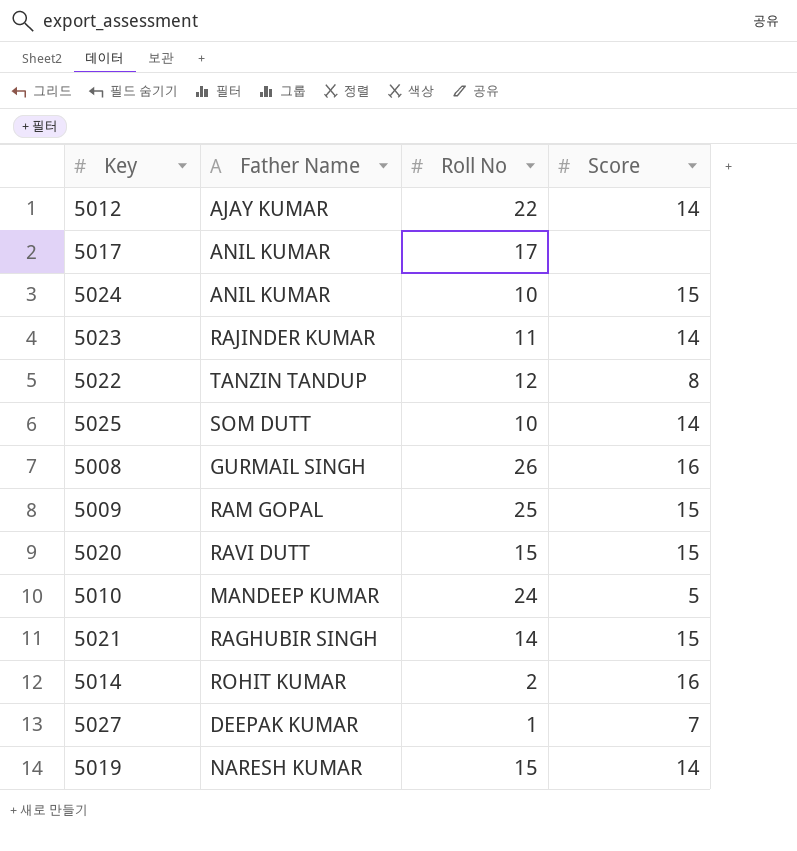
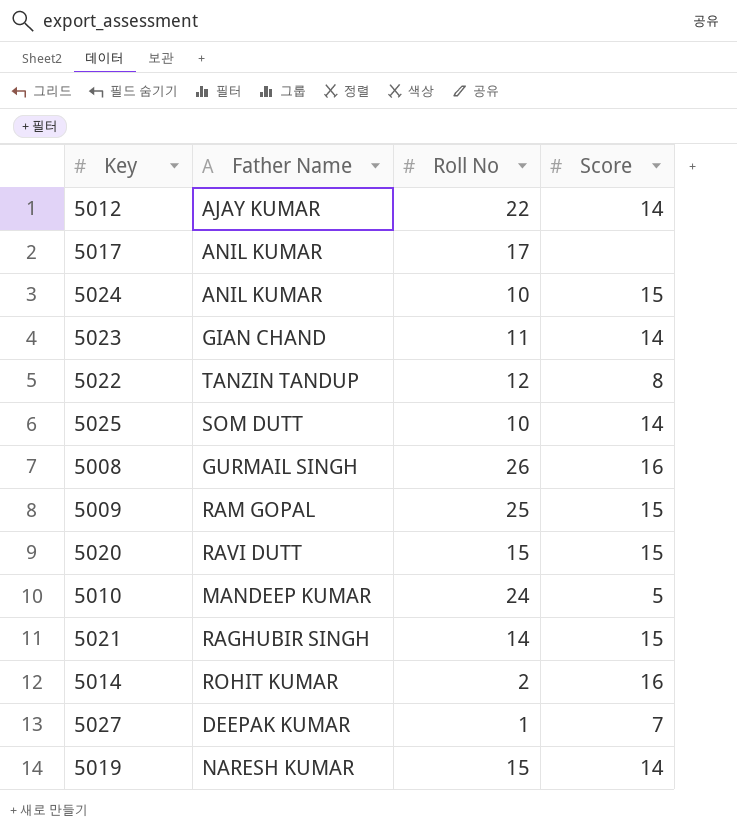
5023 | Father Name: RAJINDER KUMAR -> GIAN CHAND

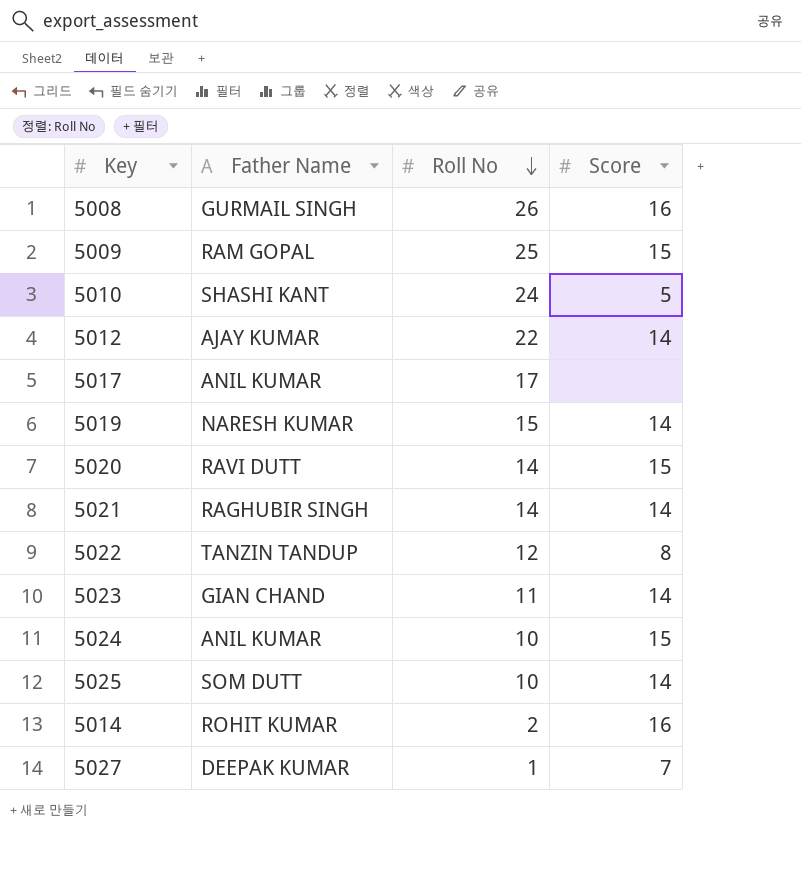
row order: none -> Roll No descending
5010 | Father Name: MANDEEP KUMAR -> SHASHI KANT
5020 | Roll No: 15 -> 14
5021 | Score: 15 -> 14

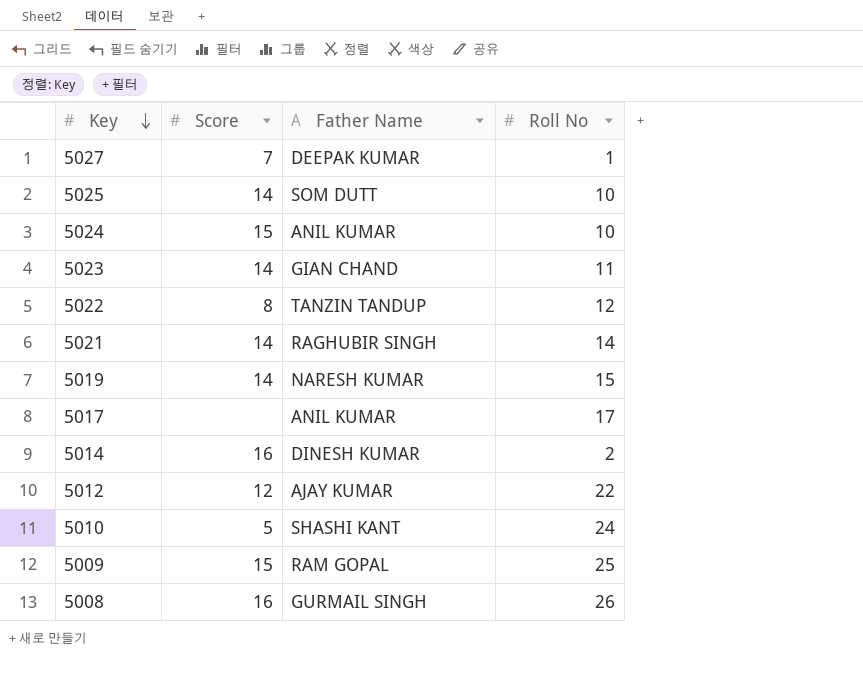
row order: Roll No descending -> Key descending
column Score | position: 4 -> 2
row 5020: RAVI DUTT | 14 | 15 -> none
5014 | Father Name: ROHIT KUMAR -> DINESH KUMAR
5012 | Score: 14 -> 12

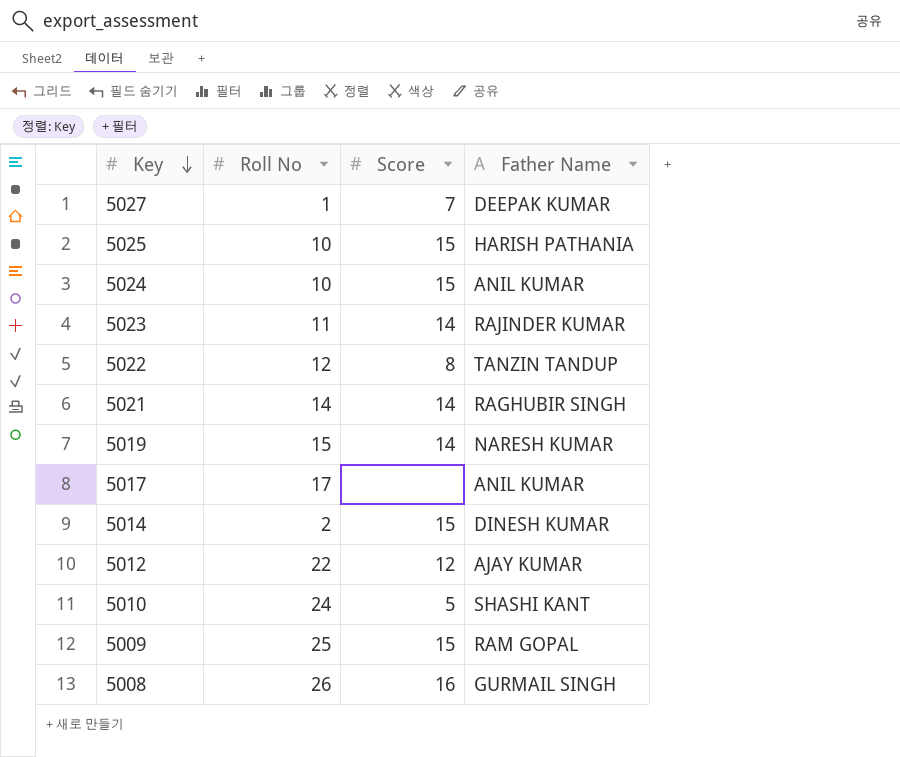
column Roll No | position: 4 -> 2
5025 | Score: 14 -> 15
5025 | Father Name: SOM DUTT -> HARISH PATHANIA
5023 | Father Name: GIAN CHAND -> RAJINDER KUMAR
5014 | Score: 16 -> 15

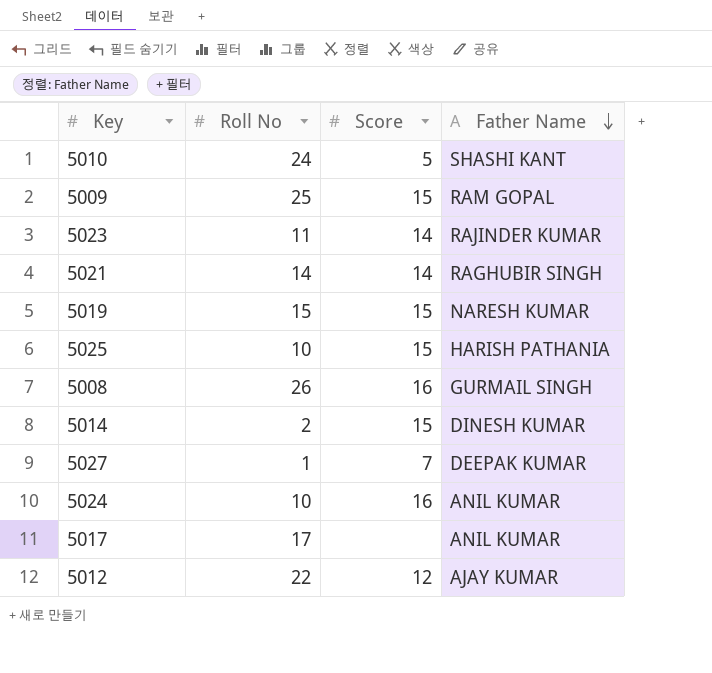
row order: Key descending -> Father Name descending
row 5022: 12 | 8 | TANZIN TANDUP -> none
5019 | Score: 14 -> 15
5024 | Score: 15 -> 16

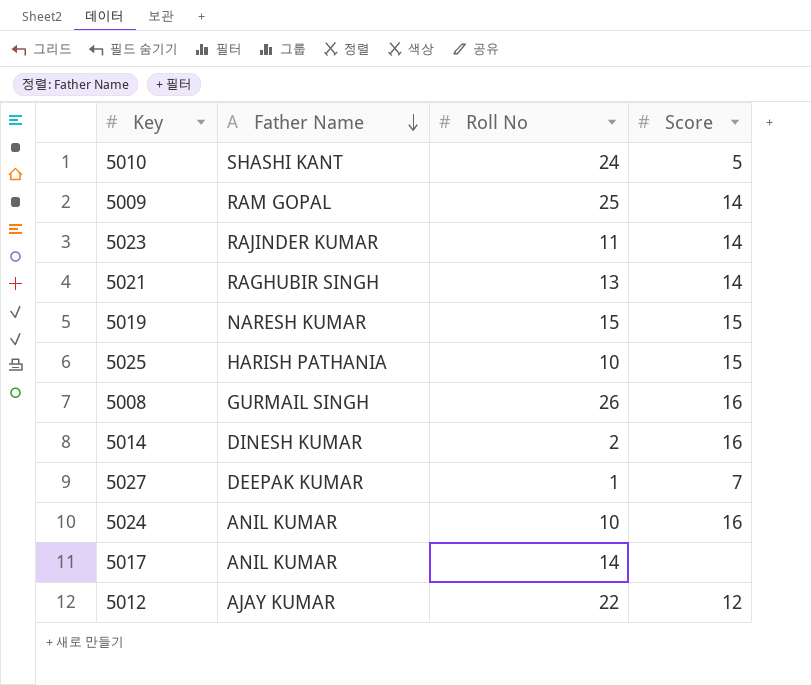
column Father Name | position: 4 -> 2
5009 | Score: 15 -> 14
5021 | Roll No: 14 -> 13
5014 | Score: 15 -> 16
5017 | Roll No: 17 -> 14

